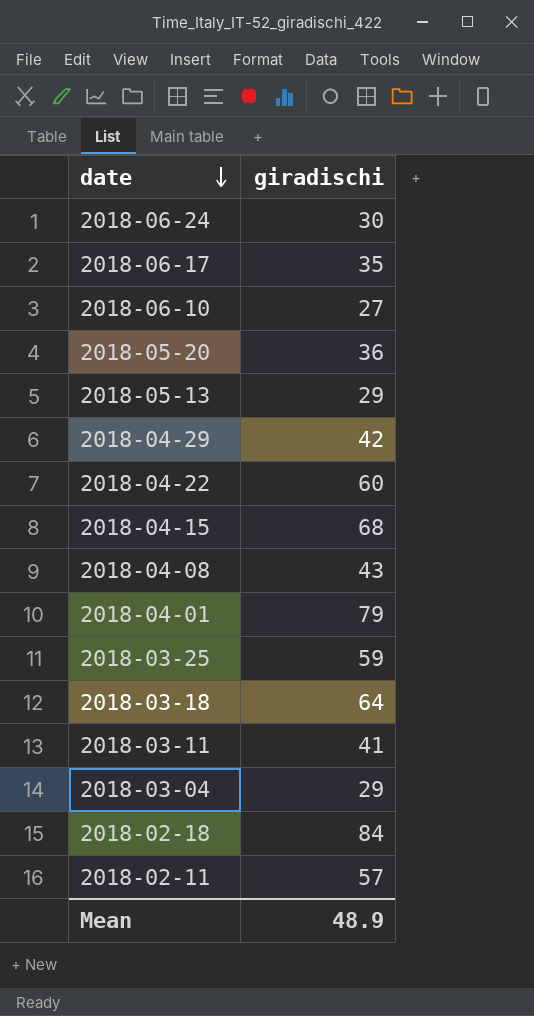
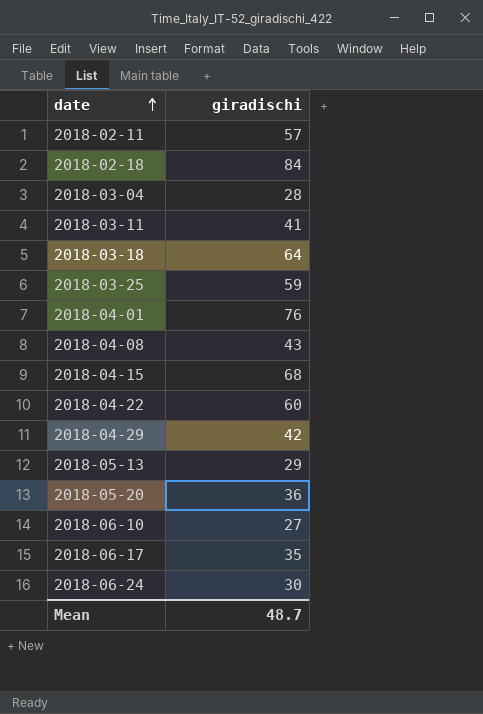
row order: date descending -> date ascending
2018-03-04 | giradischi: 29 -> 28
2018-04-01 | giradischi: 79 -> 76
Mean | giradischi: 48.9 -> 48.7

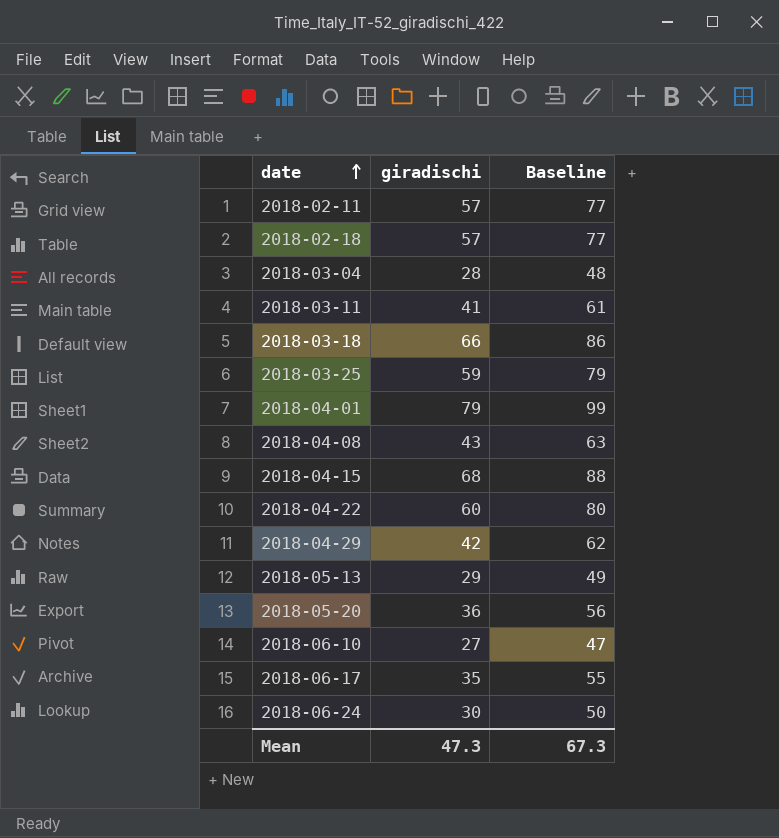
column Baseline | formula: none -> [giradischi] + 20
2018-02-18 | giradischi: 84 -> 57
2018-03-18 | giradischi: 64 -> 66
2018-04-01 | giradischi: 76 -> 79
Mean | giradischi: 48.7 -> 47.3

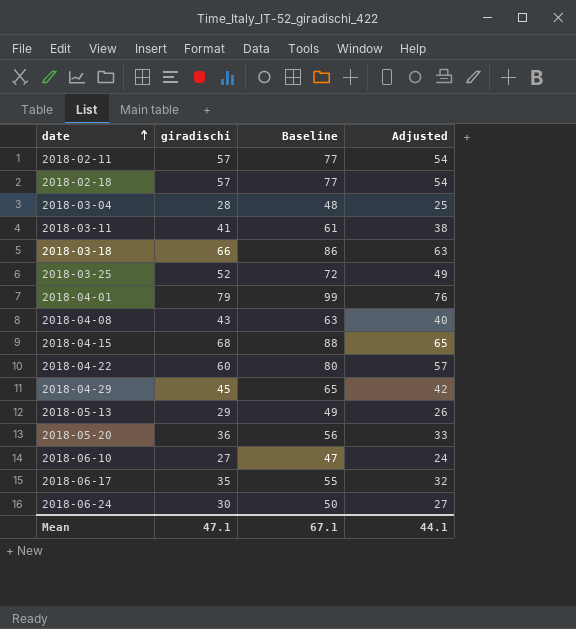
column Adjusted | formula: none -> [giradischi] - 3
2018-03-25 | giradischi: 59 -> 52
2018-03-25 | Baseline: 79 -> 72
2018-04-29 | giradischi: 42 -> 45
2018-04-29 | Baseline: 62 -> 65
Mean | giradischi: 47.3 -> 47.1
Mean | Baseline: 67.3 -> 67.1

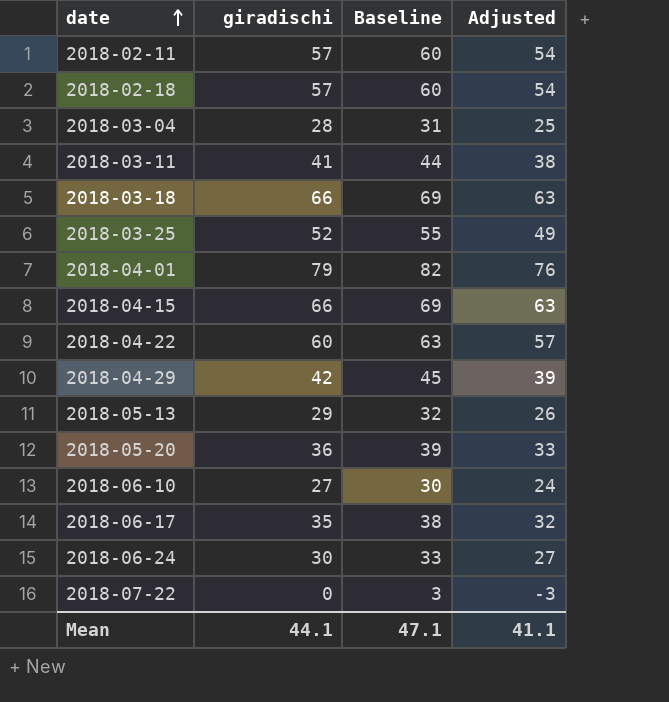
column Baseline | formula: [giradischi] + 20 -> [giradischi] + 3
row 2018-04-08: 43 | 63 | 40 -> none
2018-04-15 | giradischi: 68 -> 66
2018-04-15 | Adjusted: 65 -> 63
2018-04-29 | giradischi: 45 -> 42
2018-04-29 | Adjusted: 42 -> 39
row 2018-07-22: none -> 0 | 3 | -3
Mean | giradischi: 47.1 -> 44.1
Mean | Baseline: 67.1 -> 47.1
Mean | Adjusted: 44.1 -> 41.1

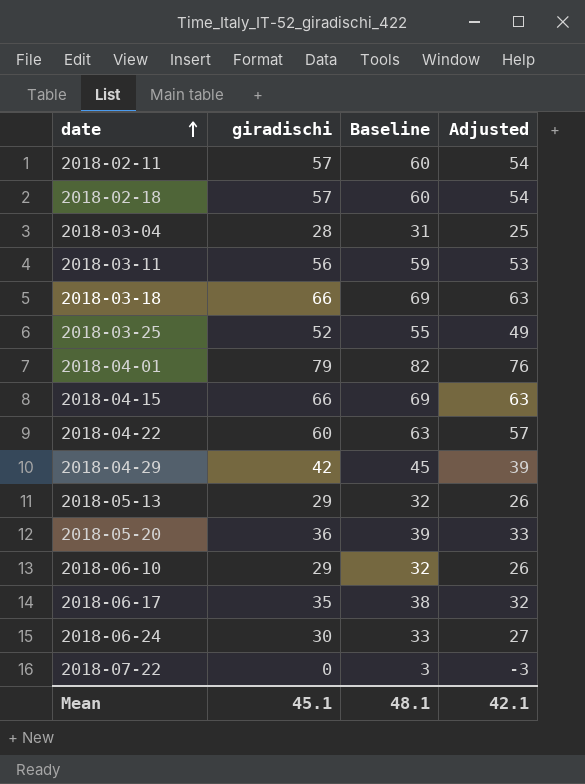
2018-03-11 | giradischi: 41 -> 56
2018-03-11 | Baseline: 44 -> 59
2018-03-11 | Adjusted: 38 -> 53
2018-06-10 | giradischi: 27 -> 29
2018-06-10 | Baseline: 30 -> 32
2018-06-10 | Adjusted: 24 -> 26
Mean | giradischi: 44.1 -> 45.1
Mean | Baseline: 47.1 -> 48.1
Mean | Adjusted: 41.1 -> 42.1

